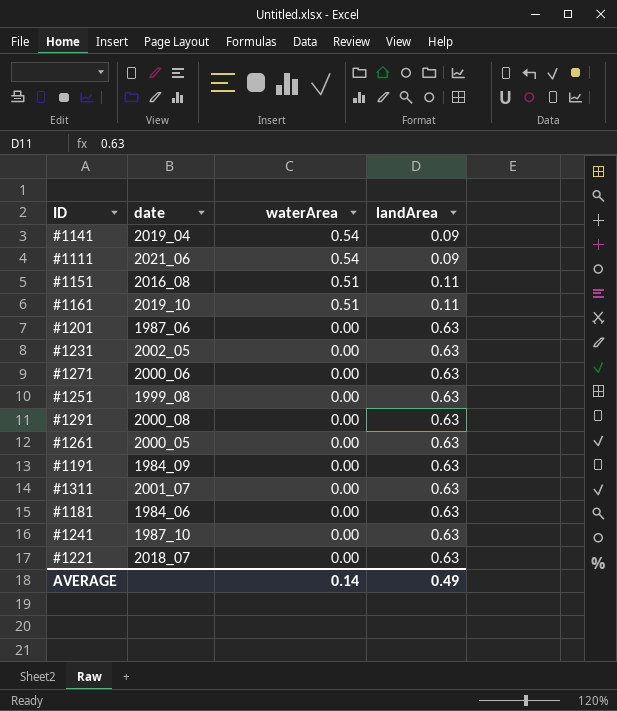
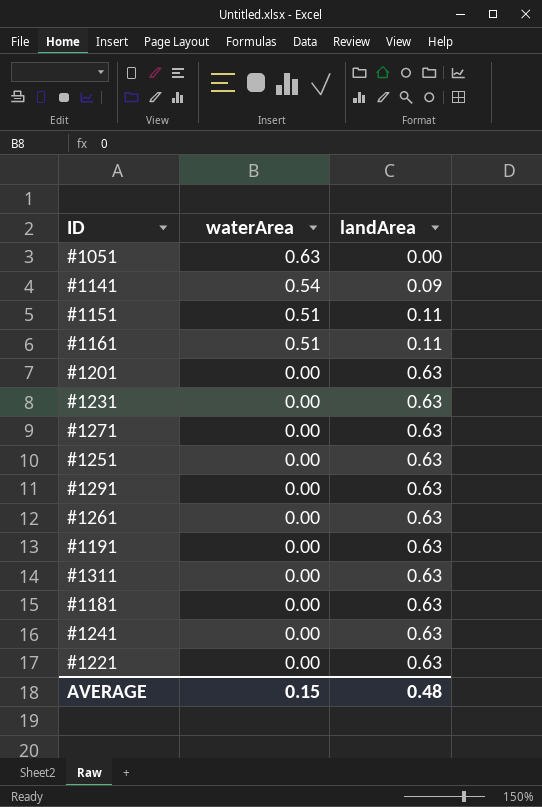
column date | position: 2 -> none
row #1111: 2021_06 | 0.54 | 0.09 -> none
row #1051: none -> 0.63 | 0.00
AVERAGE | waterArea: 0.14 -> 0.15
AVERAGE | landArea: 0.49 -> 0.48

